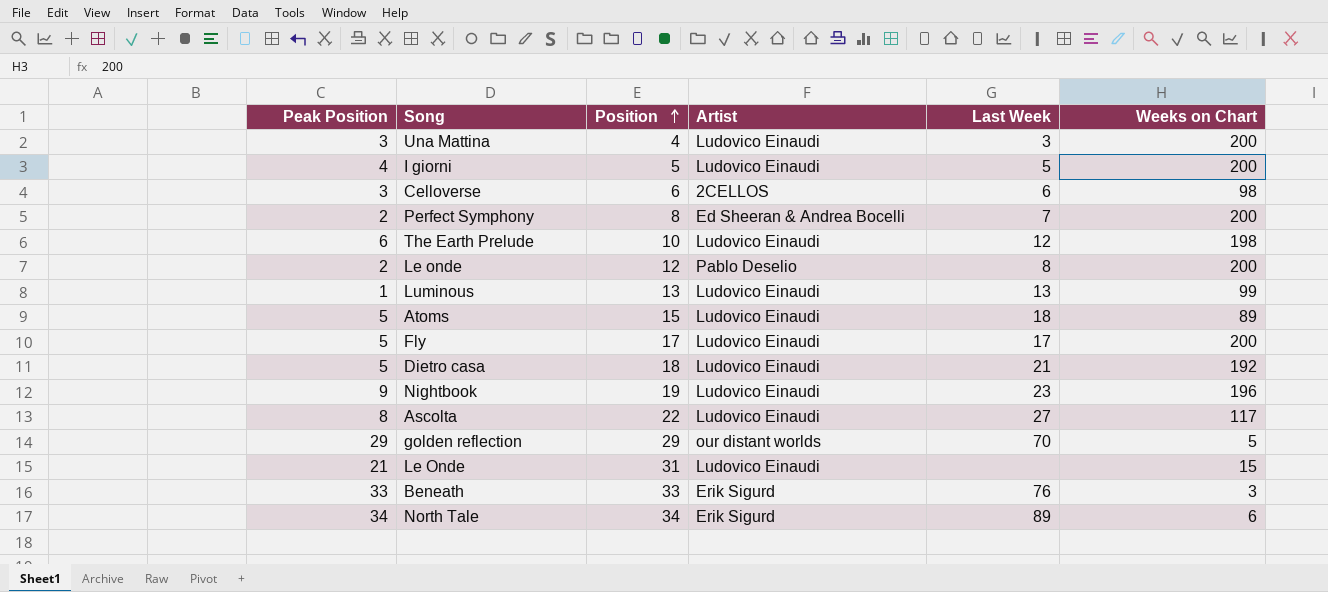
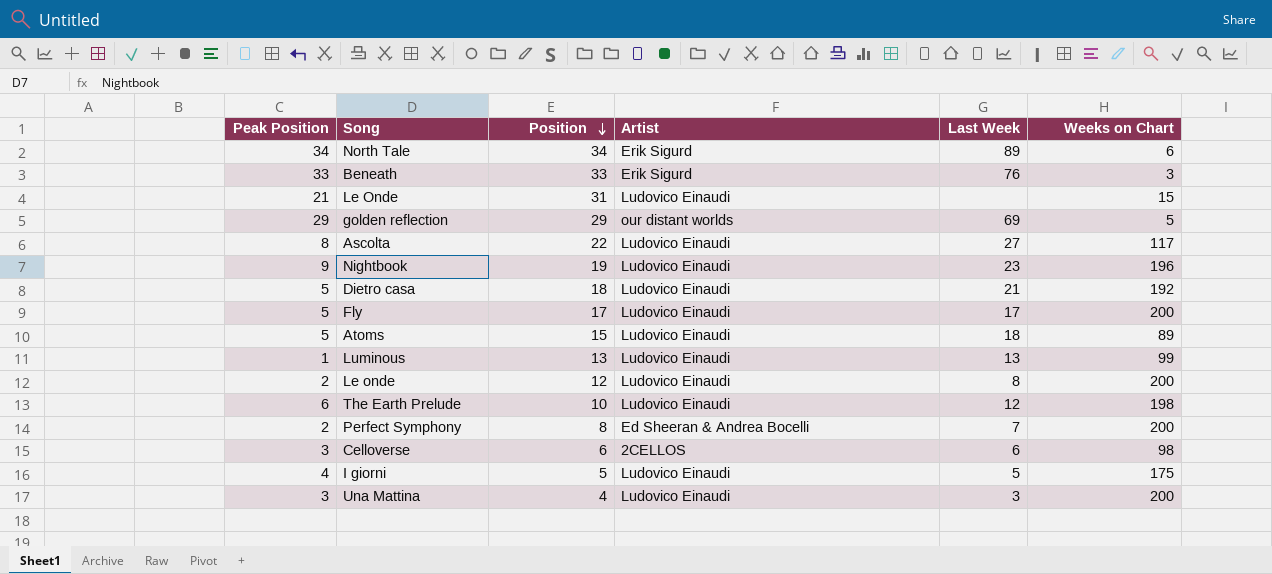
row order: Position ascending -> Position descending
golden reflection | Last Week: 70 -> 69
Le onde | Artist: Pablo Deselio -> Ludovico Einaudi
I giorni | Weeks on Chart: 200 -> 175

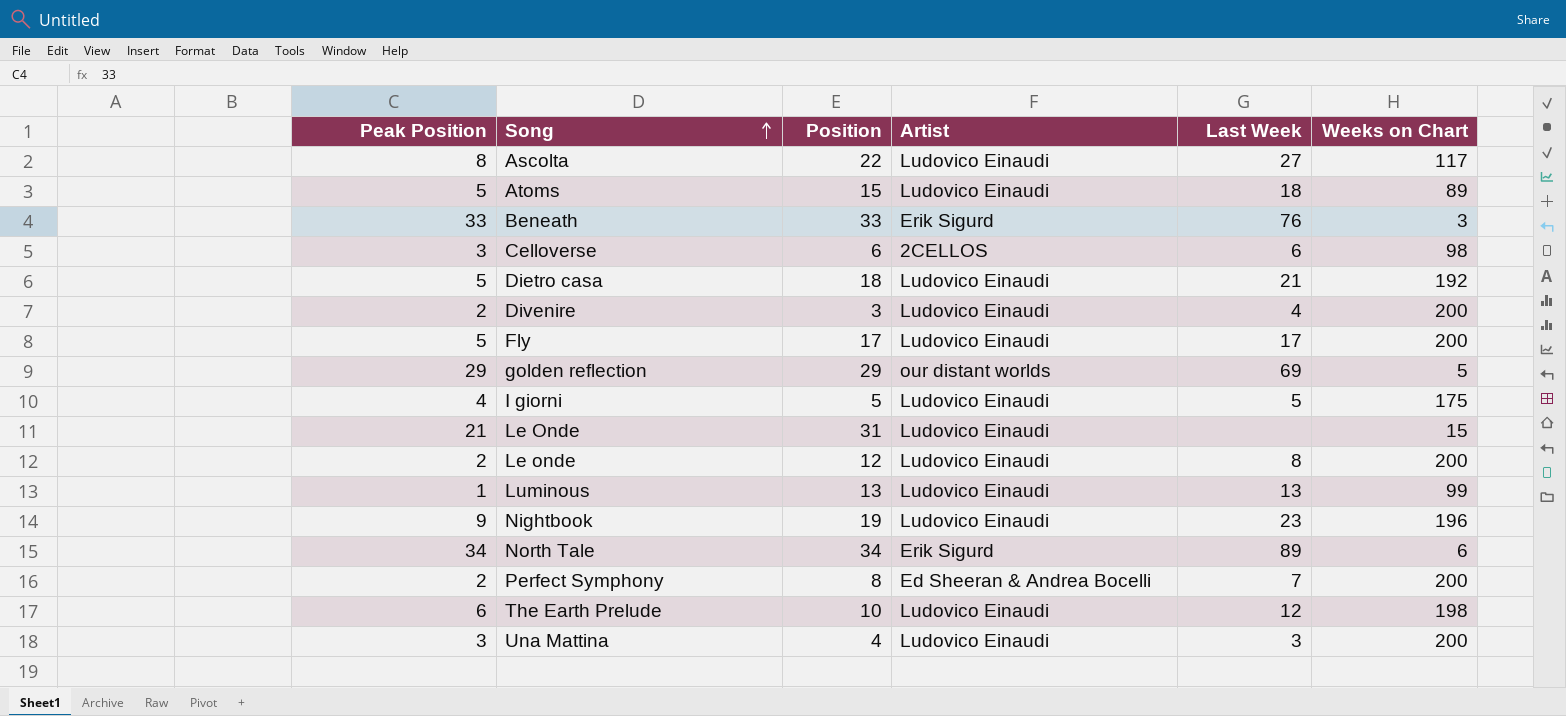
row order: Position descending -> Song ascending
row Divenire: none -> 2 | 3 | Ludovico Einaudi | 4 | 200

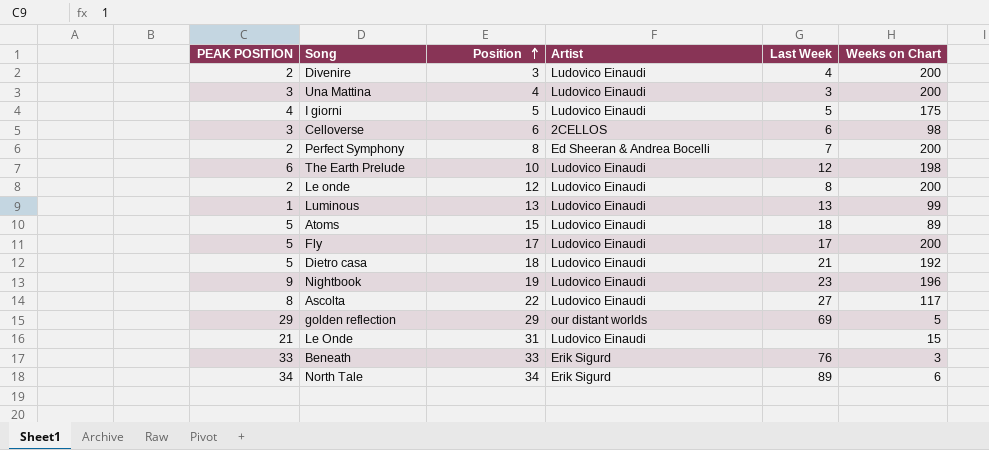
row order: Song ascending -> Position ascending
column name: Peak Position -> PEAK POSITION

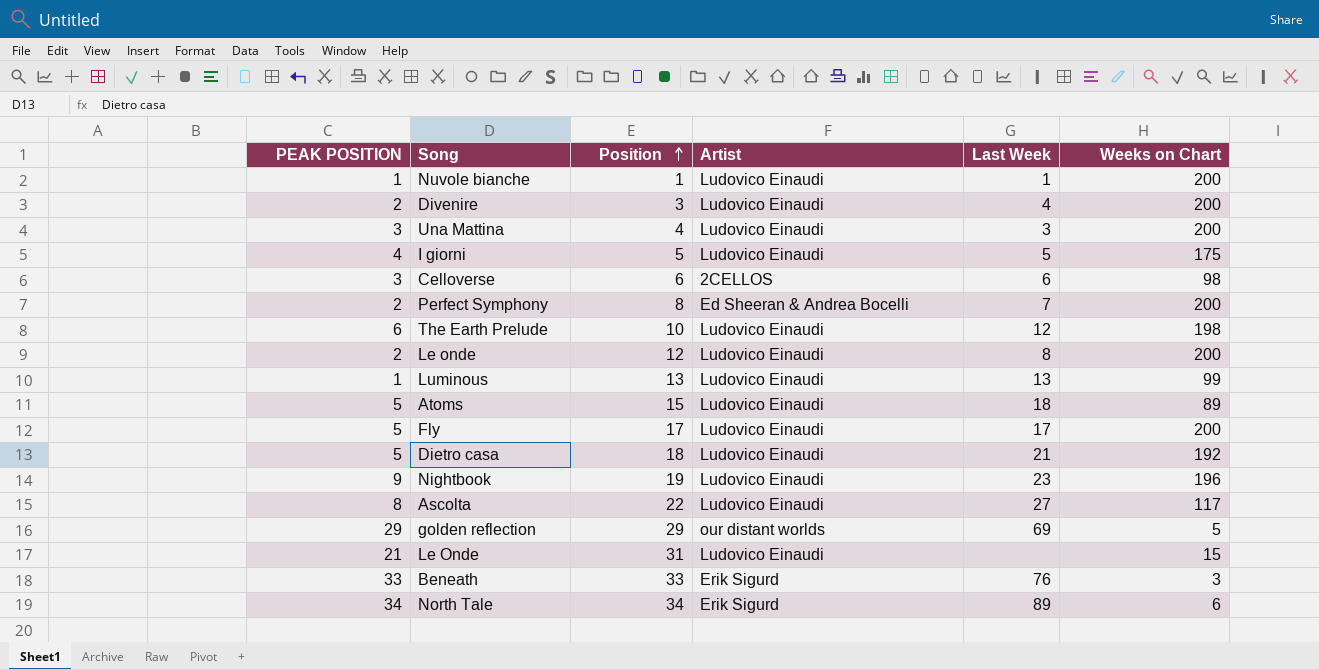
row Nuvole bianche: none -> 1 | 1 | Ludovico Einaudi | 1 | 200

